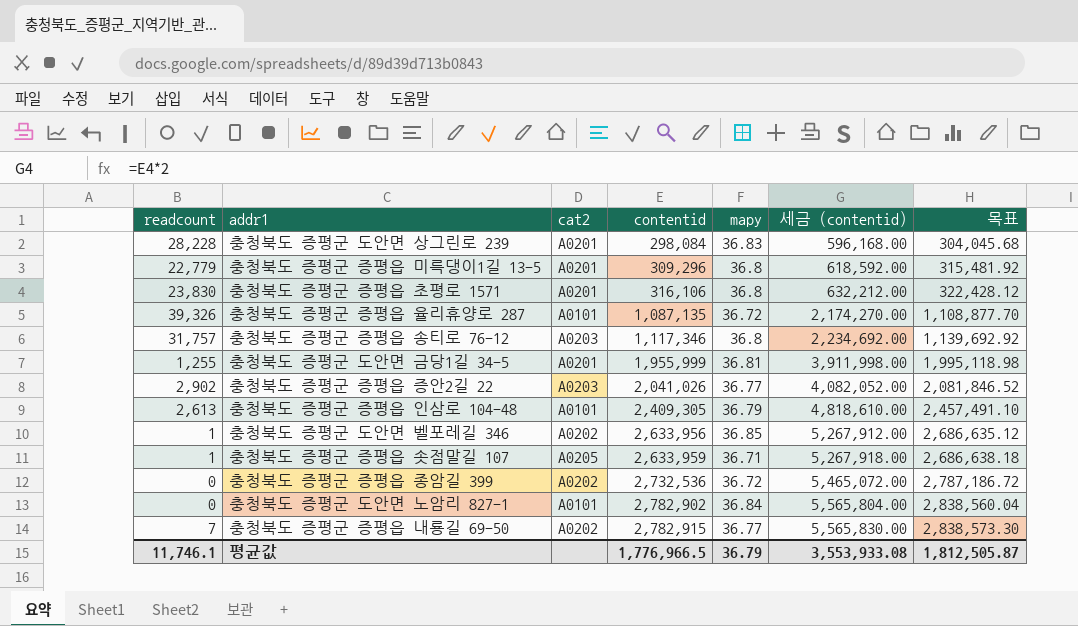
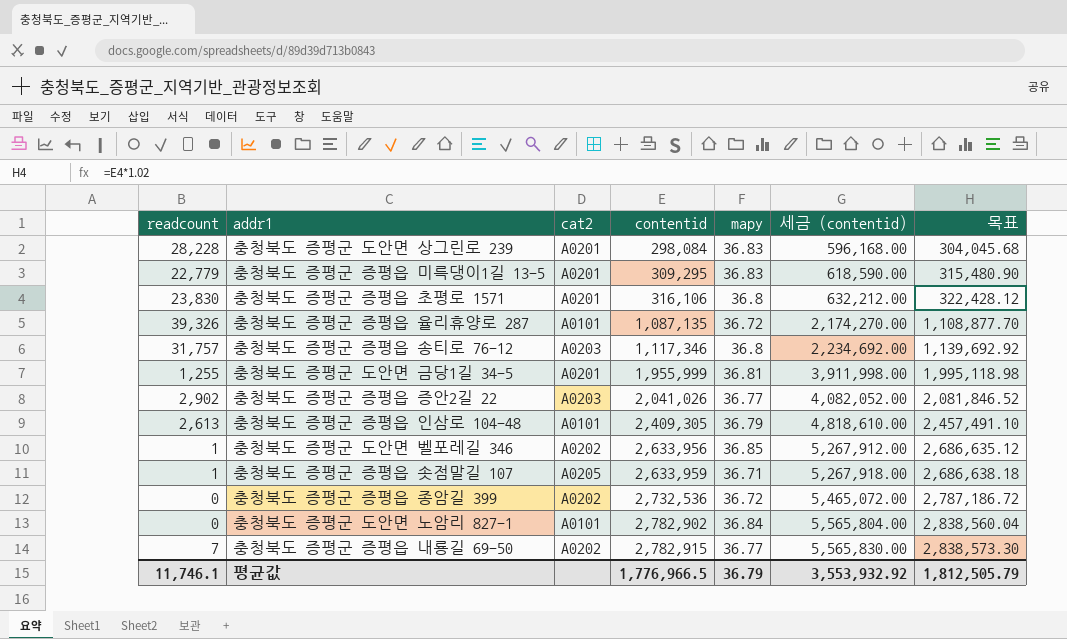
충청북도 증평군 증평읍 미륵댕이1길 13-5 | contentid: 309,296 -> 309,295
충청북도 증평군 증평읍 미륵댕이1길 13-5 | mapy: 36.8 -> 36.83
충청북도 증평군 증평읍 미륵댕이1길 13-5 | 세금 (contentid): 618,592.00 -> 618,590.00
충청북도 증평군 증평읍 미륵댕이1길 13-5 | 목표: 315,481.92 -> 315,480.90
평균값 | 세금 (contentid): 3,553,933.08 -> 3,553,932.92
평균값 | 목표: 1,812,505.87 -> 1,812,505.79

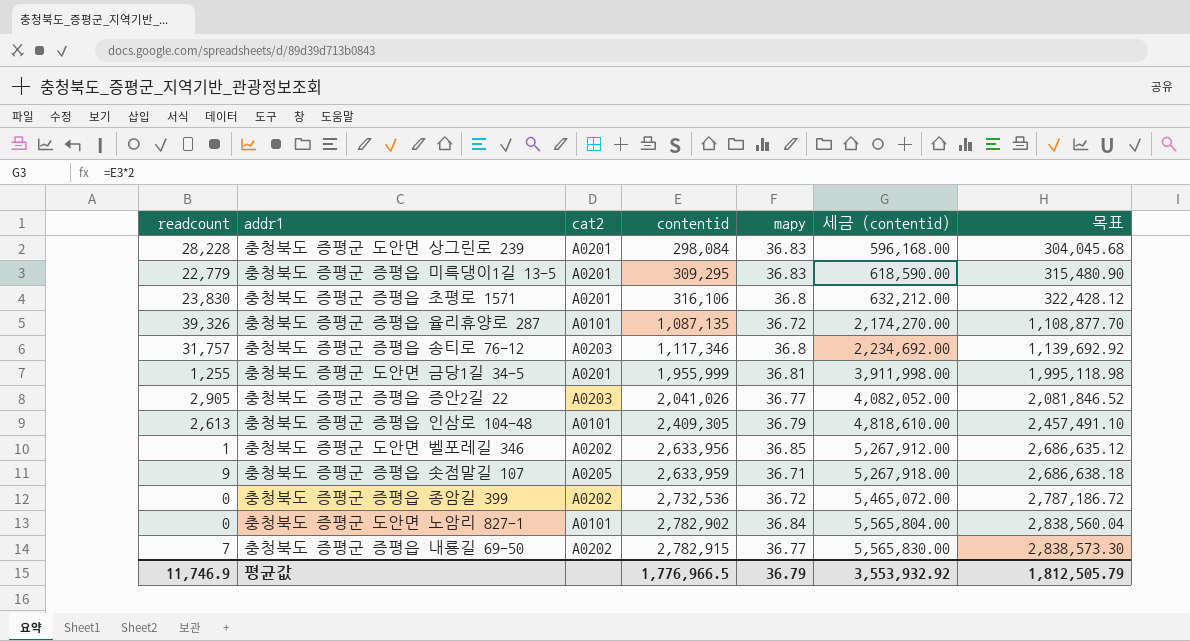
충청북도 증평군 증평읍 증안2길 22 | readcount: 2,902 -> 2,905
충청북도 증평군 증평읍 솟점말길 107 | readcount: 1 -> 9
평균값 | readcount: 11,746.1 -> 11,746.9

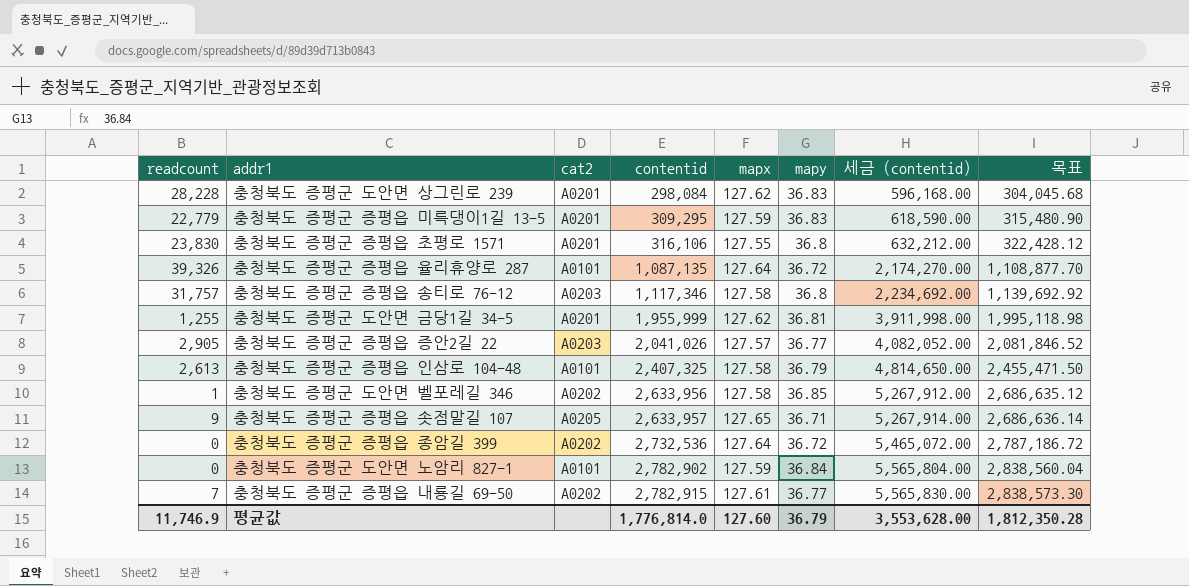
column mapx | position: none -> 5
충청북도 증평군 증평읍 인삼로 104-48 | contentid: 2,409,305 -> 2,407,325
충청북도 증평군 증평읍 인삼로 104-48 | 세금 (contentid): 4,818,610.00 -> 4,814,650.00
충청북도 증평군 증평읍 인삼로 104-48 | 목표: 2,457,491.10 -> 2,455,471.50
충청북도 증평군 증평읍 솟점말길 107 | contentid: 2,633,959 -> 2,633,957
충청북도 증평군 증평읍 솟점말길 107 | 세금 (contentid): 5,267,918.00 -> 5,267,914.00
충청북도 증평군 증평읍 솟점말길 107 | 목표: 2,686,638.18 -> 2,686,636.14
평균값 | contentid: 1,776,966.5 -> 1,776,814.0
평균값 | 세금 (contentid): 3,553,932.92 -> 3,553,628.00
평균값 | 목표: 1,812,505.79 -> 1,812,350.28

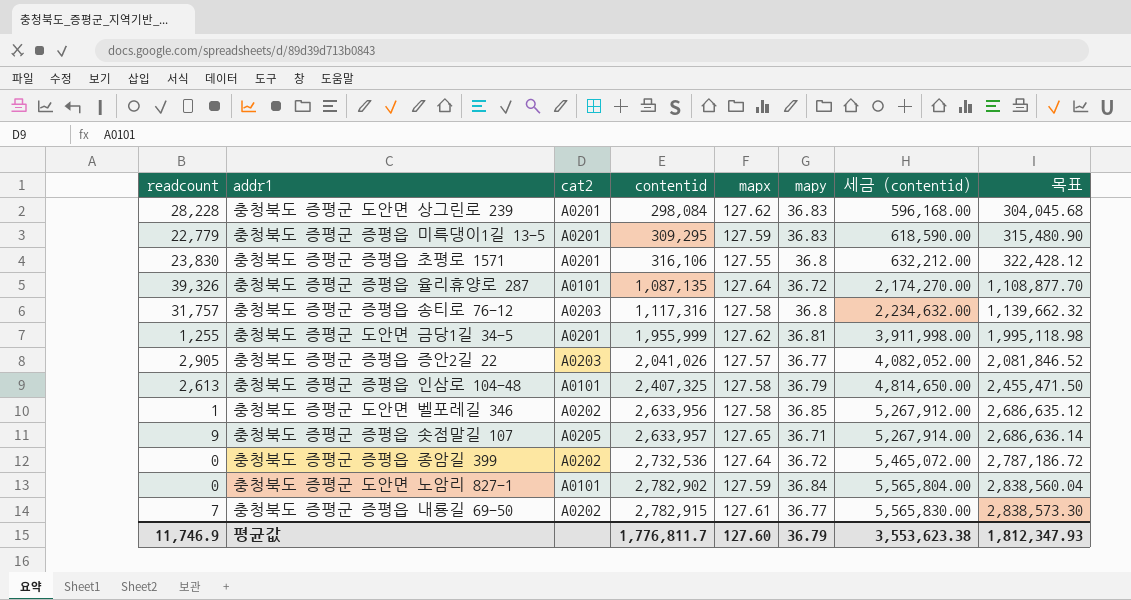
충청북도 증평군 증평읍 송티로 76-12 | contentid: 1,117,346 -> 1,117,316
충청북도 증평군 증평읍 송티로 76-12 | 세금 (contentid): 2,234,692.00 -> 2,234,632.00
충청북도 증평군 증평읍 송티로 76-12 | 목표: 1,139,692.92 -> 1,139,662.32
평균값 | contentid: 1,776,814.0 -> 1,776,811.7
평균값 | 세금 (contentid): 3,553,628.00 -> 3,553,623.38
평균값 | 목표: 1,812,350.28 -> 1,812,347.93

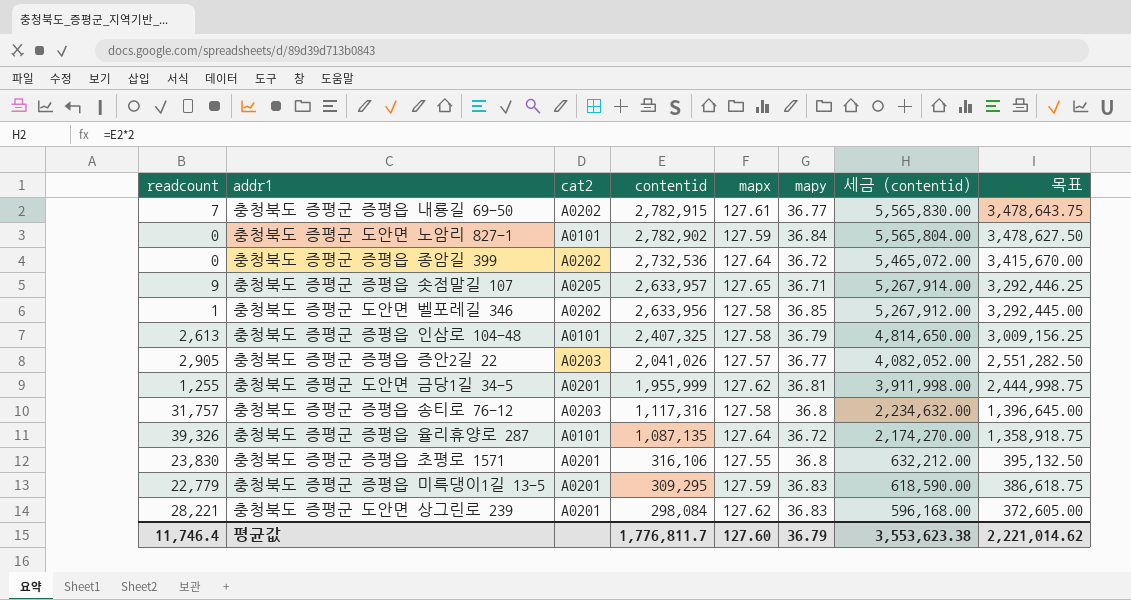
row order: contentid ascending -> contentid descending
column 목표 | formula: [contentid] * 1.02 -> [contentid] * 1.25
충청북도 증평군 도안면 상그린로 239 | readcount: 28,228 -> 28,221
평균값 | readcount: 11,746.9 -> 11,746.4
평균값 | 목표: 1,812,347.93 -> 2,221,014.62

